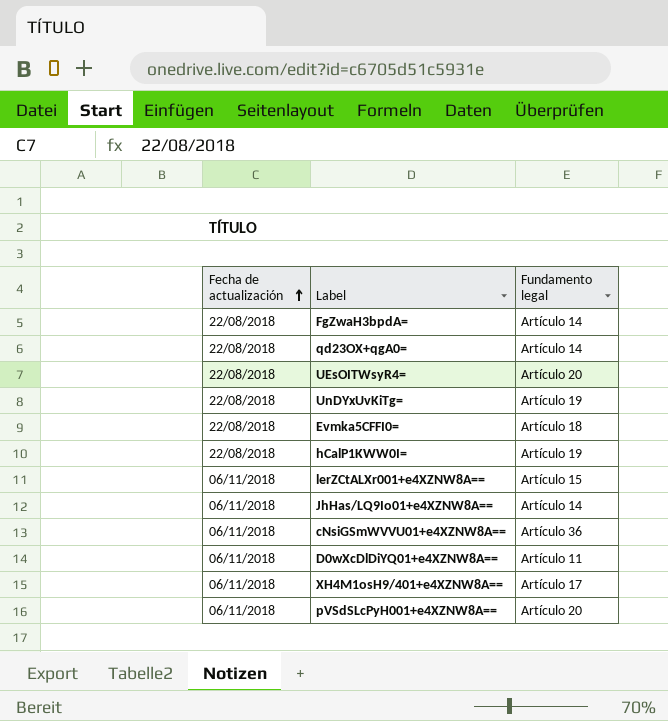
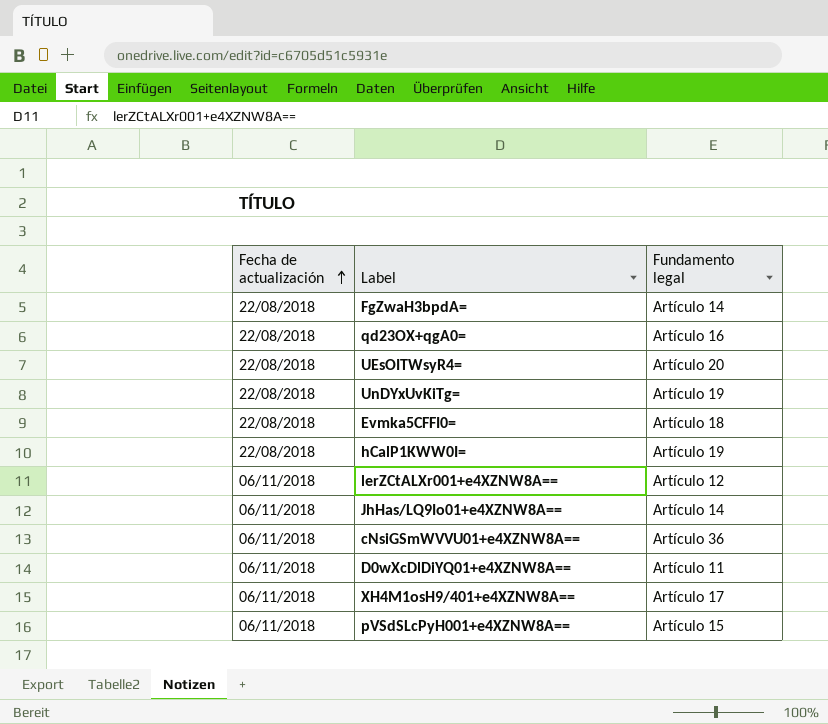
qd23OX+qgA0= | Fundamento legal: Artículo 14 -> Artículo 16
lerZCtALXr001+e4XZNW8A== | Fundamento legal: Artículo 15 -> Artículo 12
pVSdSLcPyH001+e4XZNW8A== | Fundamento legal: Artículo 20 -> Artículo 15

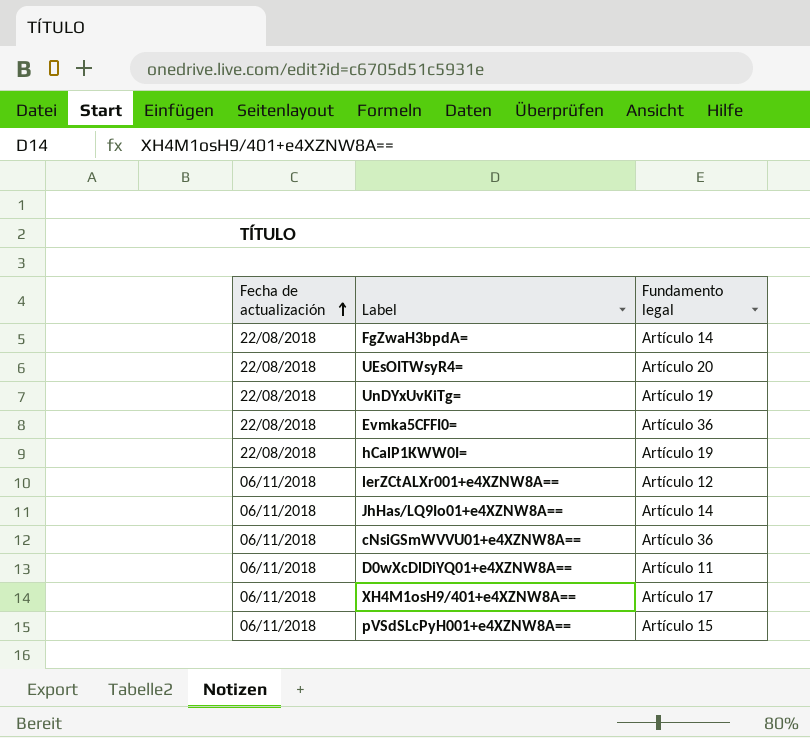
row qd23OX+qgA0=: 22/08/2018 | Artículo 16 -> none
Evmka5CFFI0= | Fundamento legal: Artículo 18 -> Artículo 36

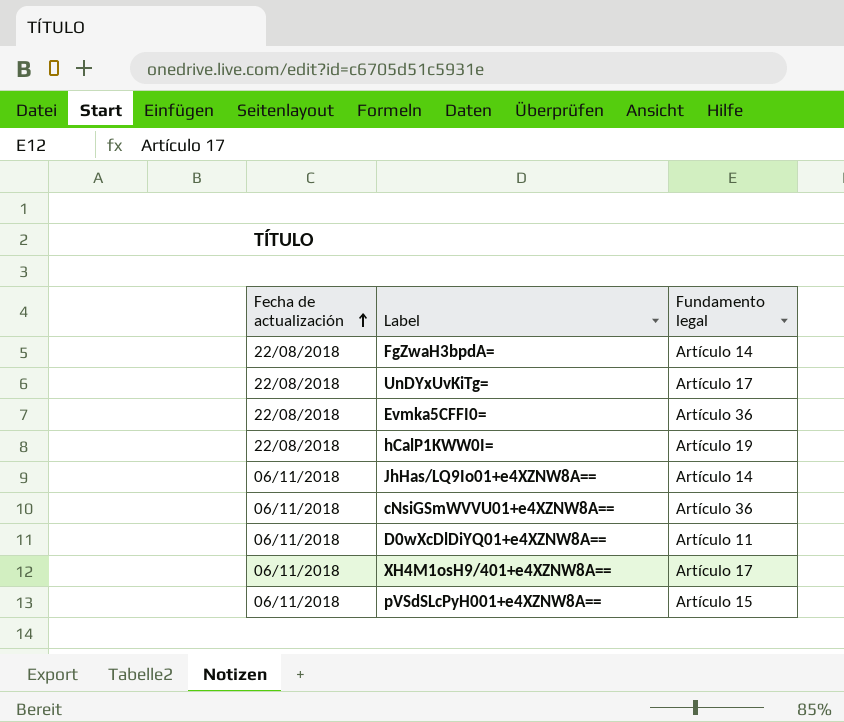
row UEsOITWsyR4=: 22/08/2018 | Artículo 20 -> none
row lerZCtALXr001+e4XZNW8A==: 06/11/2018 | Artículo 12 -> none
UnDYxUvKiTg= | Fundamento legal: Artículo 19 -> Artículo 17

